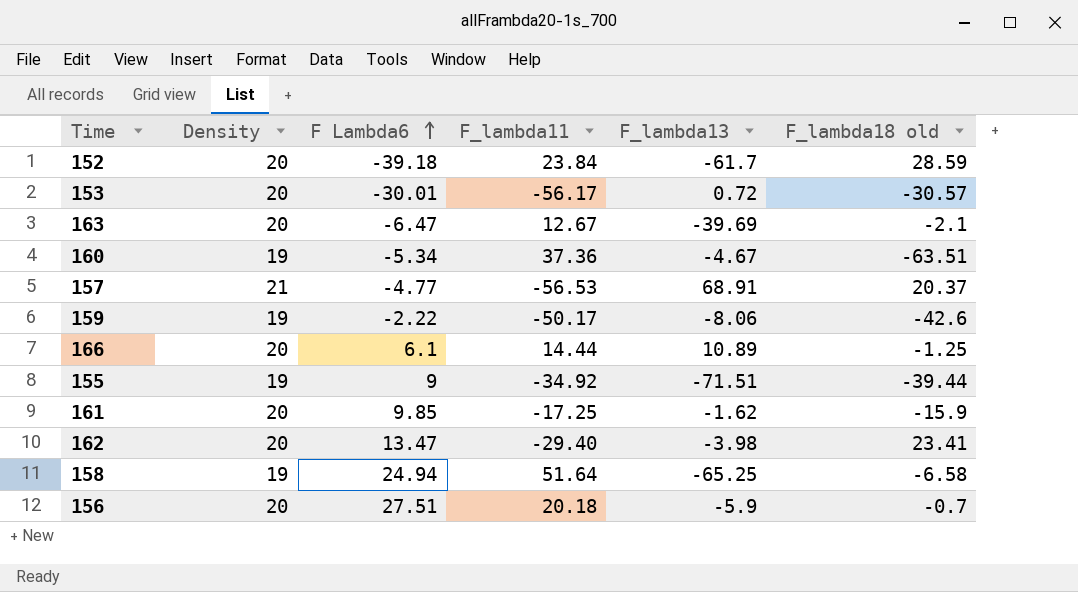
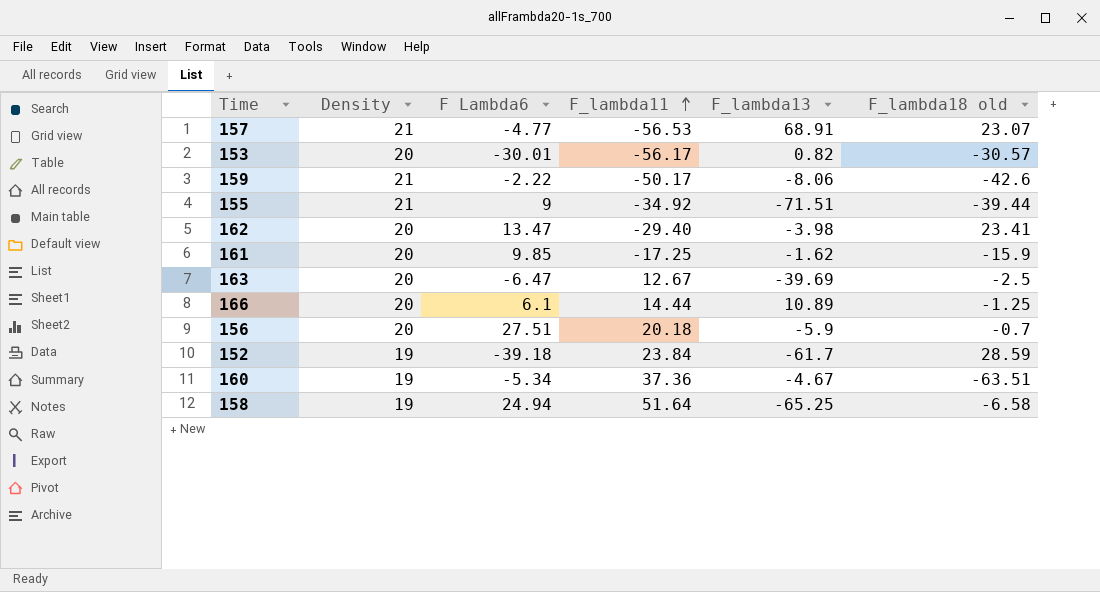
row order: F Lambda6 ascending -> F_lambda11 ascending
157 | F_lambda18 old: 20.37 -> 23.07
153 | F_lambda13: 0.72 -> 0.82
159 | Density: 19 -> 21
155 | Density: 19 -> 21
163 | F_lambda18 old: -2.1 -> -2.5
152 | Density: 20 -> 19

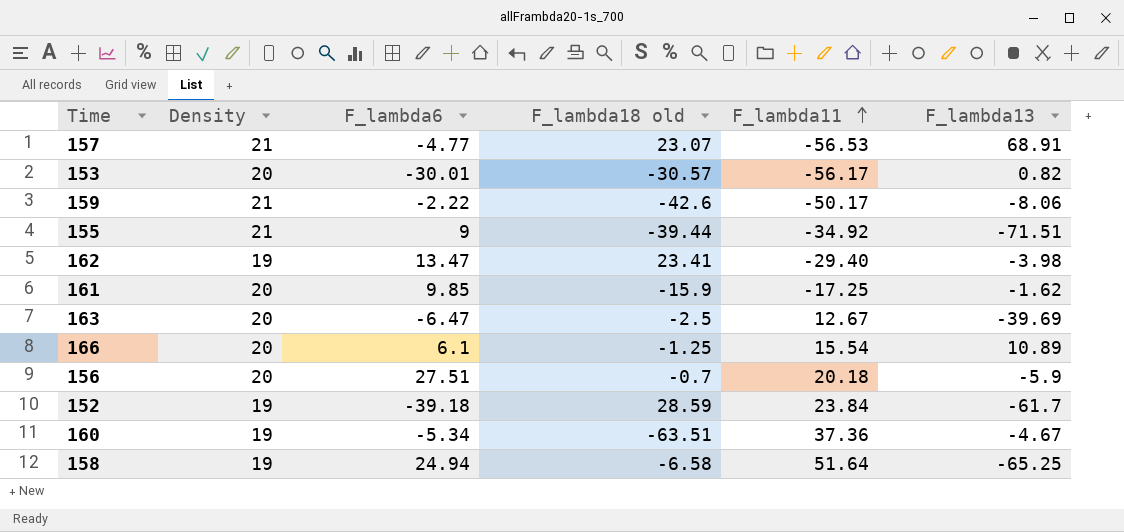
column name: F Lambda6 -> F_lambda6
column F_lambda18 old | position: 6 -> 4
162 | Density: 20 -> 19
166 | F_lambda11: 14.44 -> 15.54

